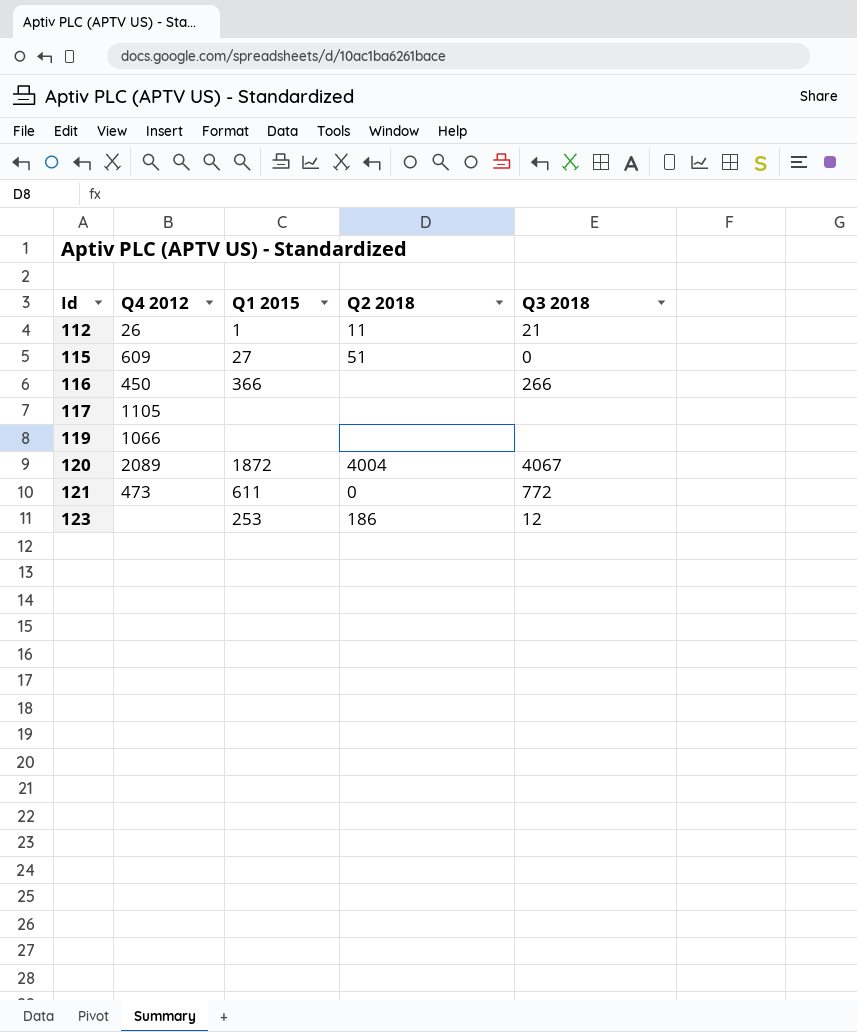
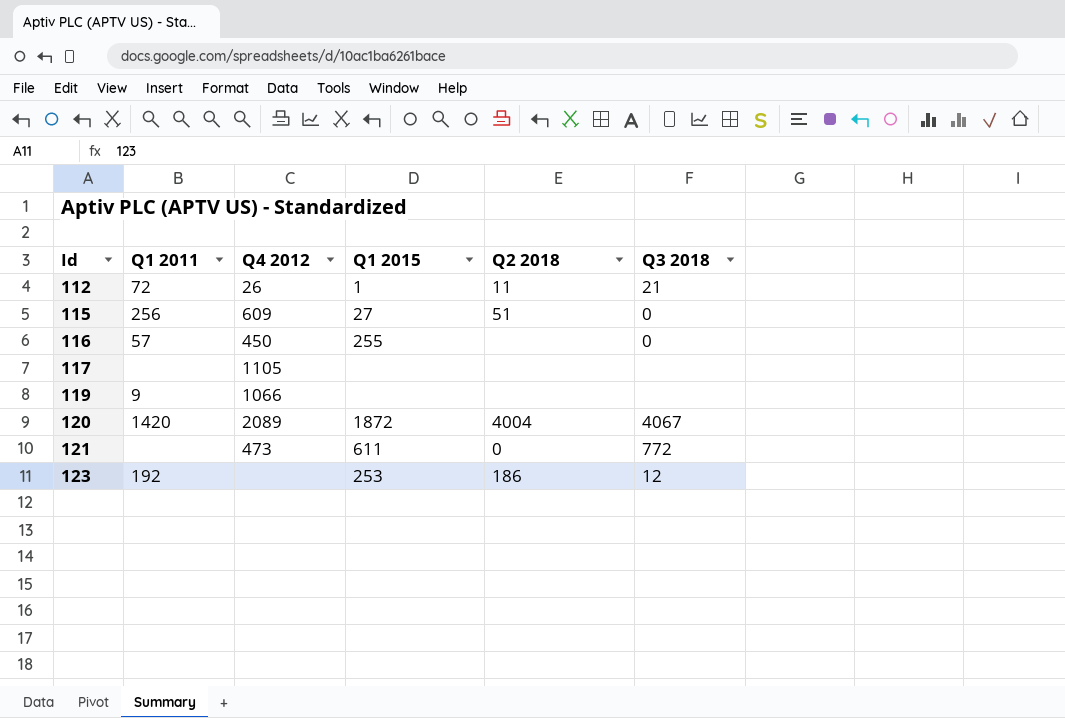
column Q1 2011 | position: none -> 2
116 | Q1 2015: 366 -> 255
116 | Q3 2018: 266 -> 0

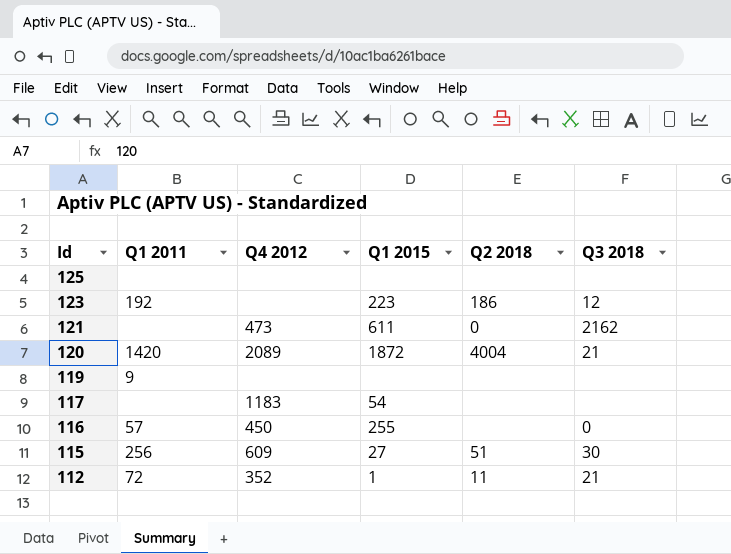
row order: Id ascending -> Id descending
row 125: none -> none | none | none | none | none
123 | Q1 2015: 253 -> 223
121 | Q3 2018: 772 -> 2162
120 | Q3 2018: 4067 -> 21
119 | Q4 2012: 1066 -> none
117 | Q4 2012: 1105 -> 1183
117 | Q1 2015: none -> 54
115 | Q3 2018: 0 -> 30
112 | Q4 2012: 26 -> 352

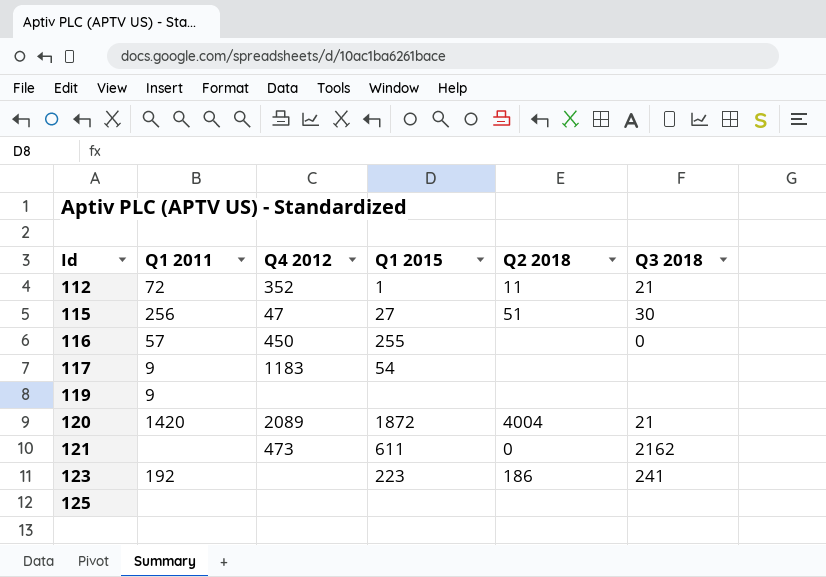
row order: Id descending -> Id ascending
115 | Q4 2012: 609 -> 47
117 | Q1 2011: none -> 9
123 | Q3 2018: 12 -> 241

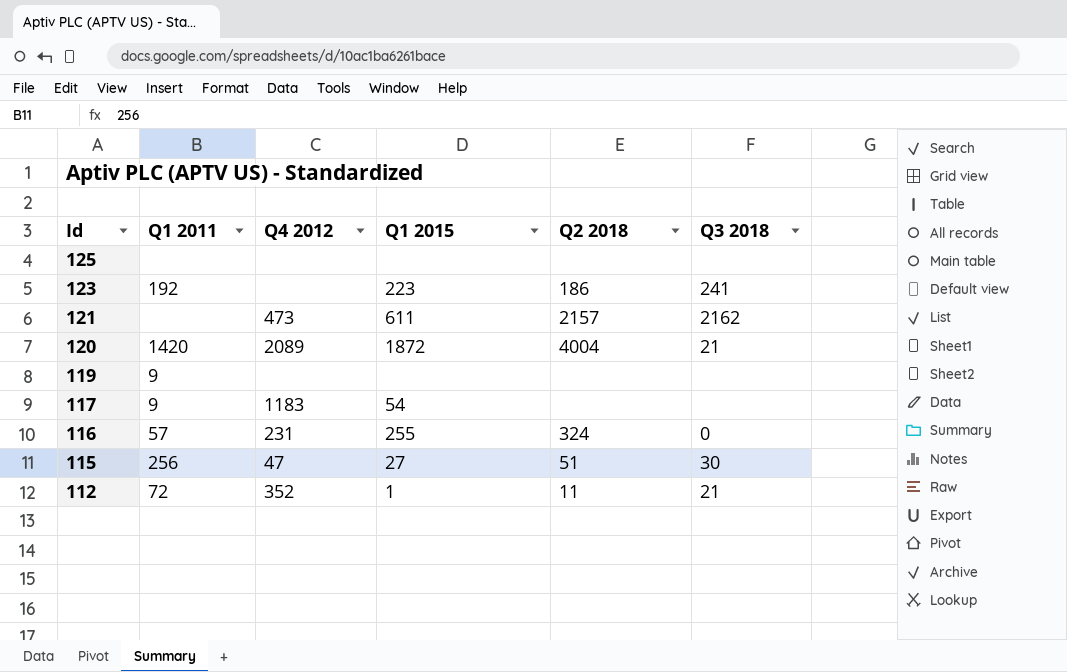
row order: Id ascending -> Id descending
121 | Q2 2018: 0 -> 2157
116 | Q4 2012: 450 -> 231
116 | Q2 2018: none -> 324

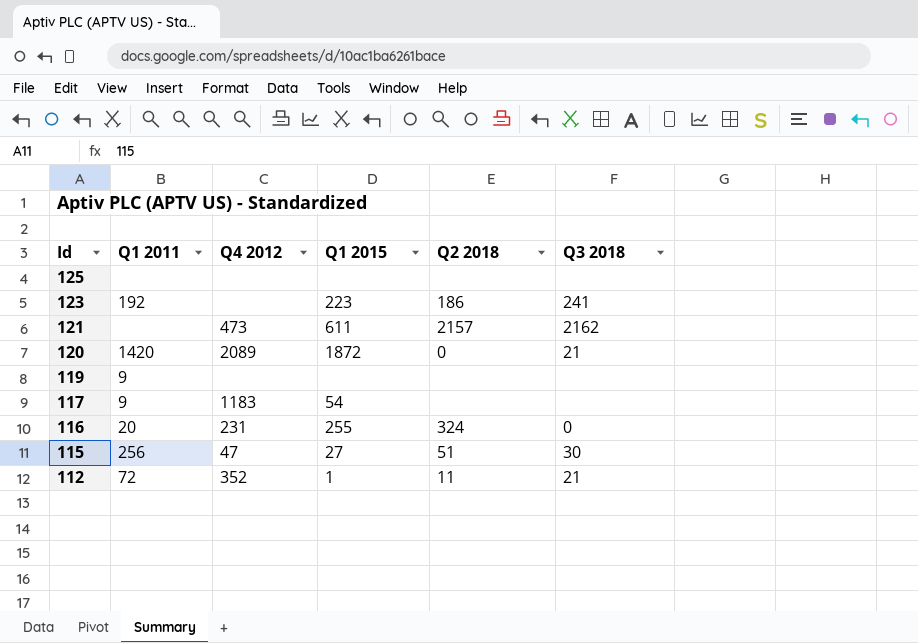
120 | Q2 2018: 4004 -> 0
116 | Q1 2011: 57 -> 20

